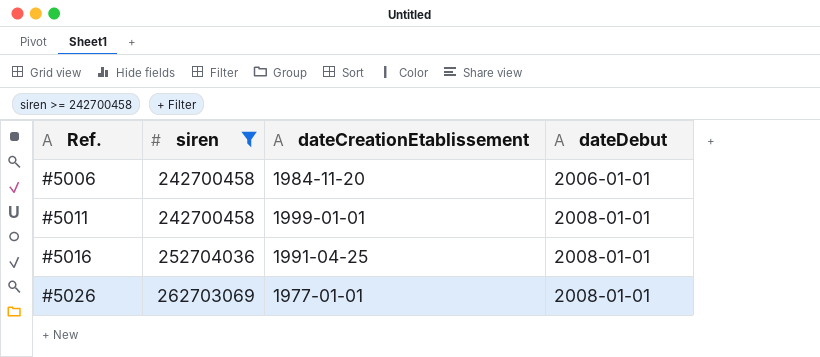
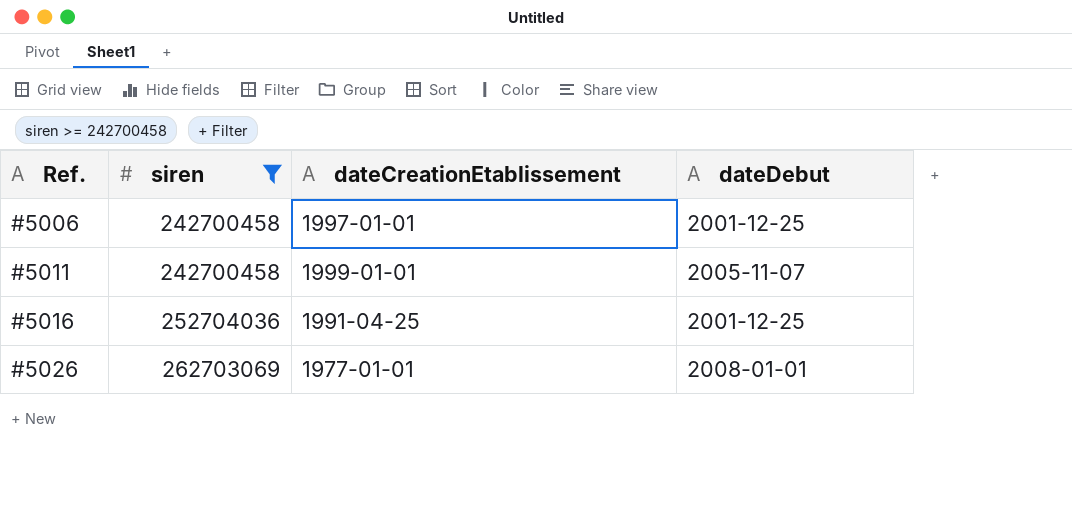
#5006 | dateCreationEtablissement: 1984-11-20 -> 1997-01-01
#5006 | dateDebut: 2006-01-01 -> 2001-12-25
#5011 | dateDebut: 2008-01-01 -> 2005-11-07
#5016 | dateDebut: 2008-01-01 -> 2001-12-25

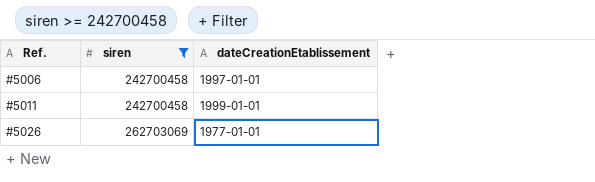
column dateDebut | position: 4 -> none
row #5016: 252704036 | 1991-04-25 | 2001-12-25 -> none

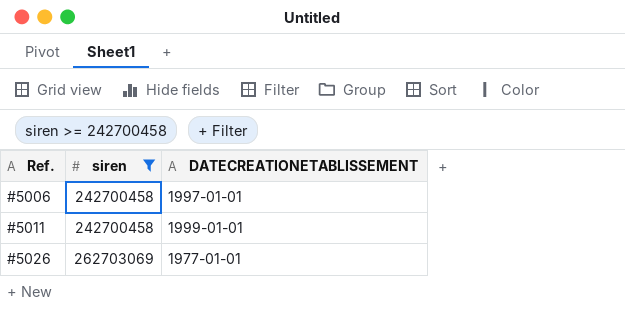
column name: dateCreationEtablissement -> DATECREATIONETABLISSEMENT

